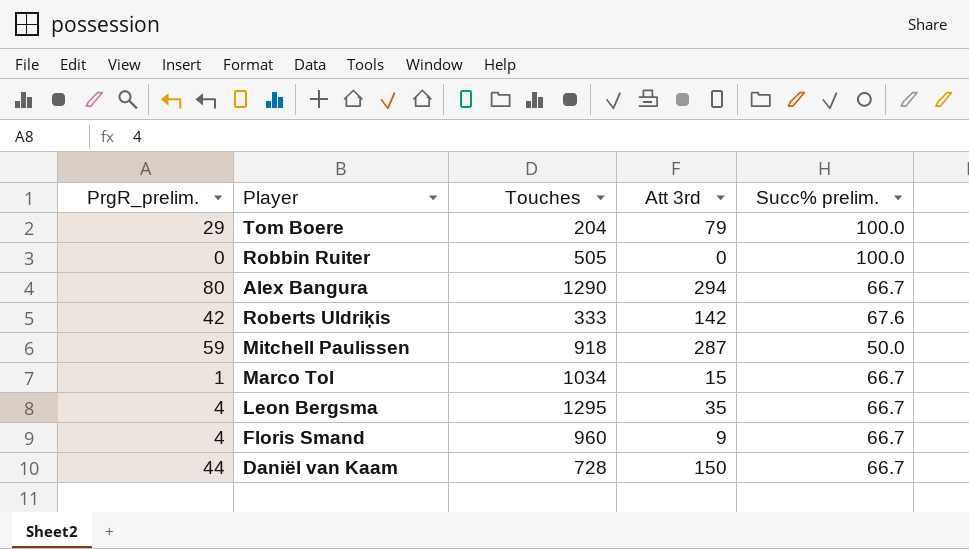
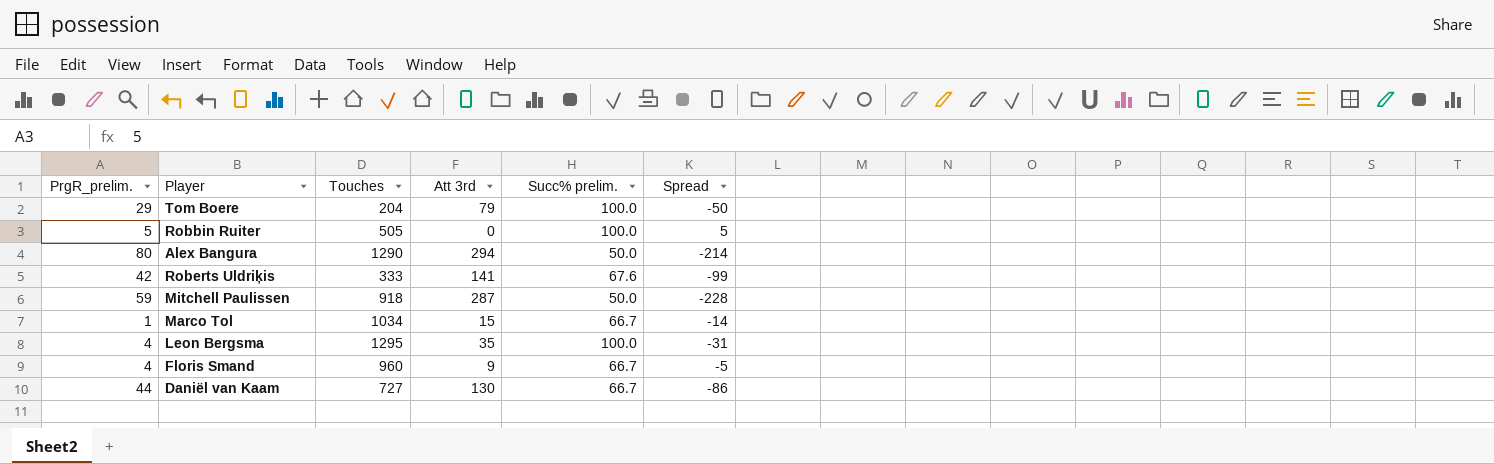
column Spread | formula: none -> [PrgR_prelim.] - [Att 3rd]
Robbin Ruiter | PrgR_prelim.: 0 -> 5
Alex Bangura | Succ% prelim.: 66.7 -> 50.0
Roberts Uldriķis | Att 3rd: 142 -> 141
Leon Bergsma | Succ% prelim.: 66.7 -> 100.0
Daniël van Kaam | Touches: 728 -> 727
Daniël van Kaam | Att 3rd: 150 -> 130

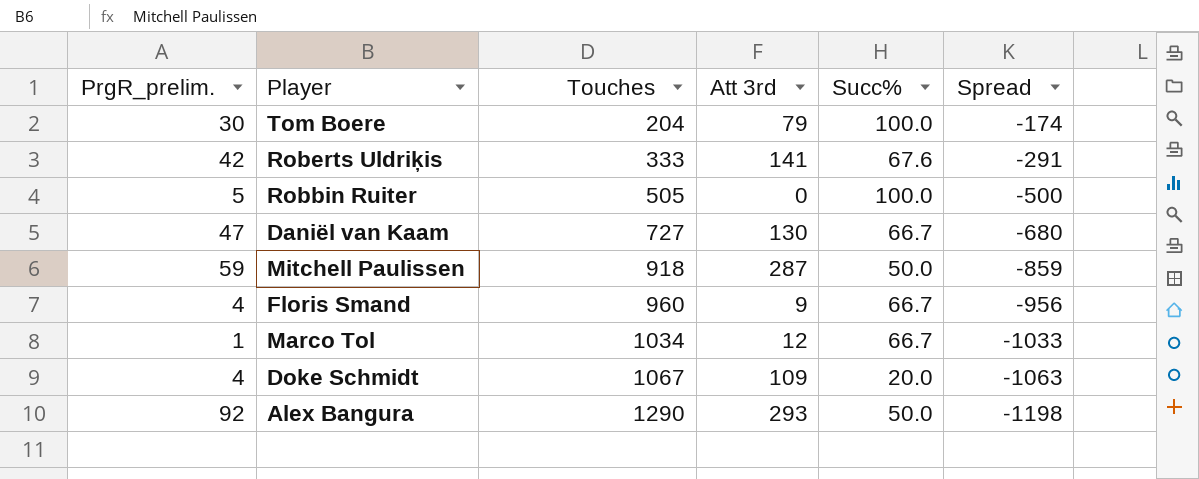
row order: none -> Touches ascending
column name: Succ% prelim. -> Succ%
column Spread | formula: [PrgR_prelim.] - [Att 3rd] -> [PrgR_prelim.] - [Touches]
row Leon Bergsma: 4 | 1295 | 35 | 100.0 | -31 -> none
Tom Boere | PrgR_prelim.: 29 -> 30
Daniël van Kaam | PrgR_prelim.: 44 -> 47
Marco Tol | Att 3rd: 15 -> 12
row Doke Schmidt: none -> 4 | 1067 | 109 | 20.0 | -1063
Alex Bangura | PrgR_prelim.: 80 -> 92
Alex Bangura | Att 3rd: 294 -> 293

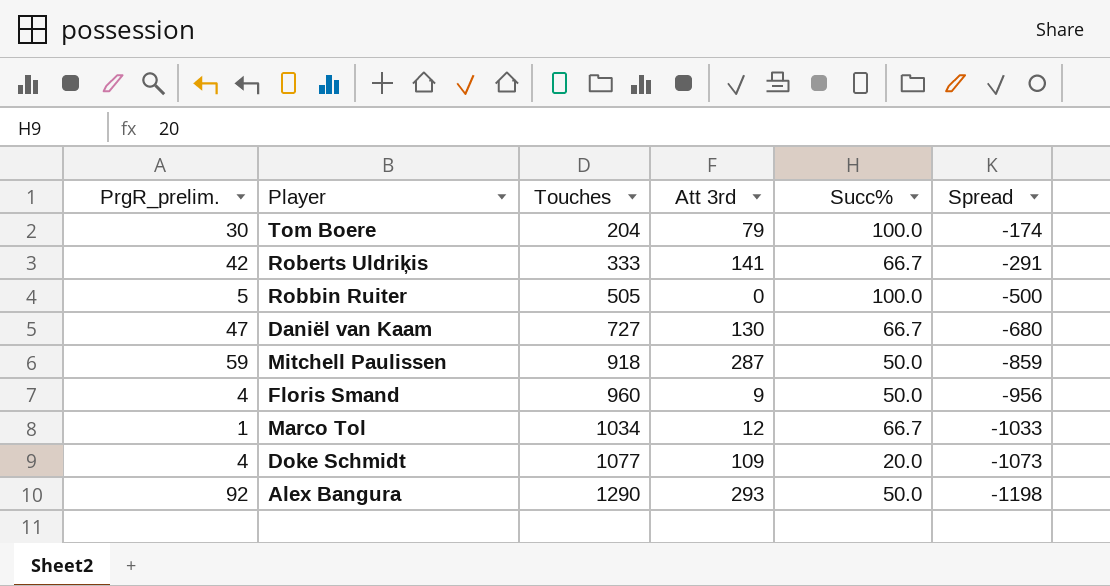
Roberts Uldriķis | Succ%: 67.6 -> 66.7
Floris Smand | Succ%: 66.7 -> 50.0
Doke Schmidt | Touches: 1067 -> 1077
Doke Schmidt | Spread: -1063 -> -1073

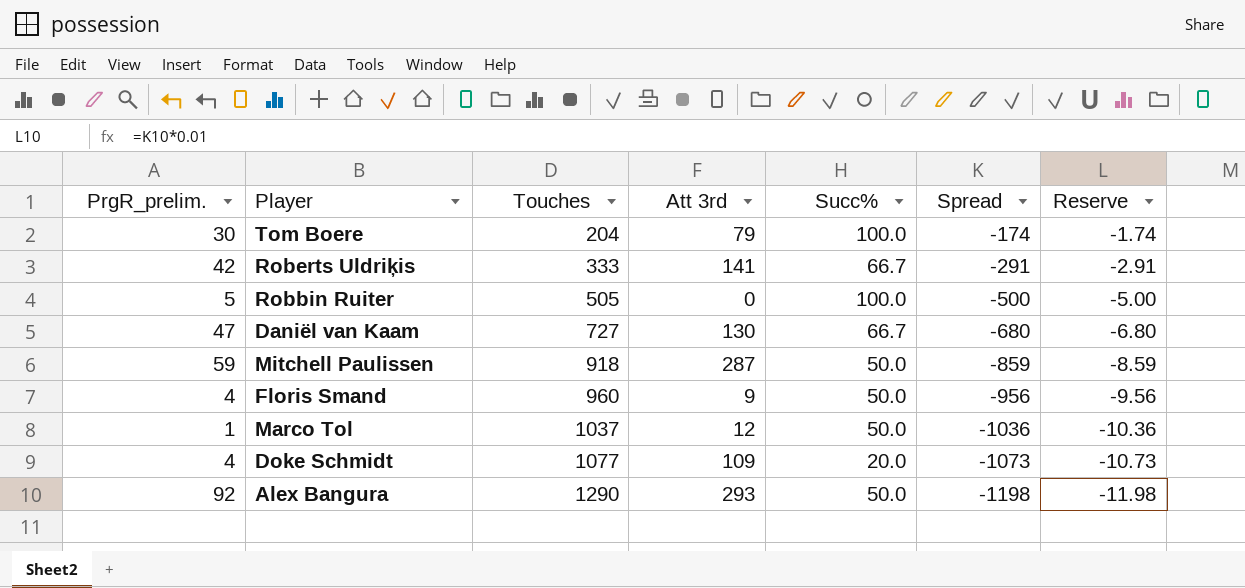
column Reserve | formula: none -> [Spread] * 0.01
Marco Tol | Touches: 1034 -> 1037
Marco Tol | Succ%: 66.7 -> 50.0
Marco Tol | Spread: -1033 -> -1036

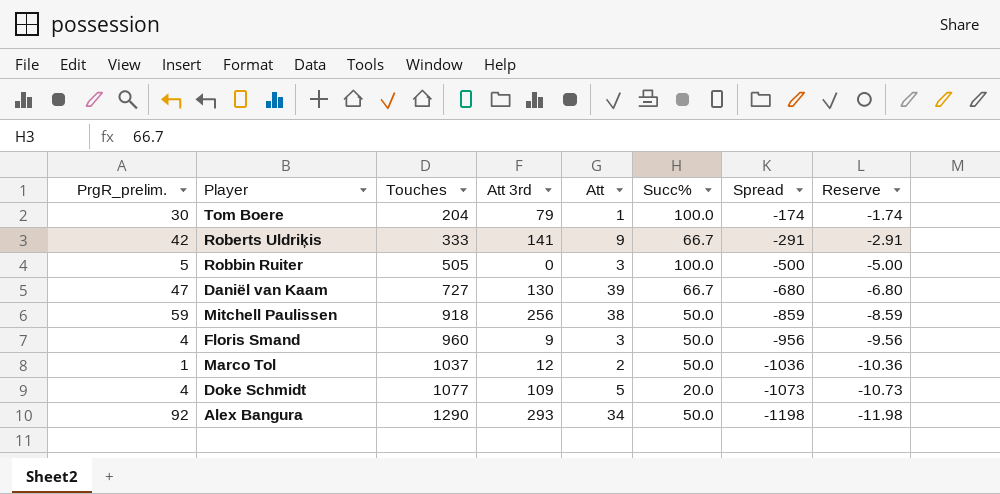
column Att | position: none -> 5
Mitchell Paulissen | Att 3rd: 287 -> 256

